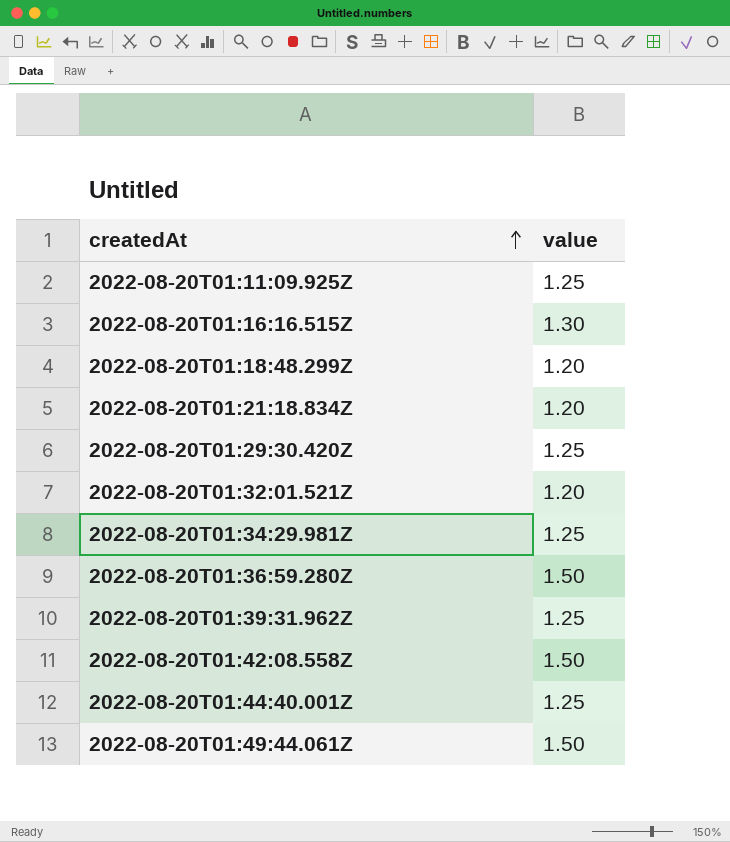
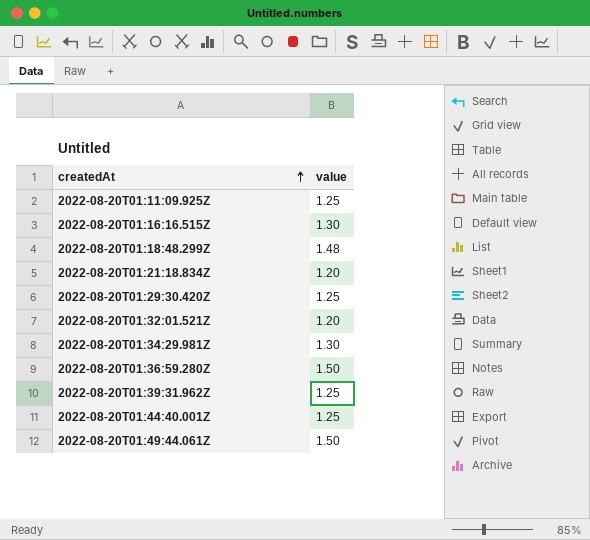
row 2022-08-20T01:42:08.558Z: 1.50 -> none
2022-08-20T01:18:48.299Z | value: 1.20 -> 1.48
2022-08-20T01:34:29.981Z | value: 1.25 -> 1.30

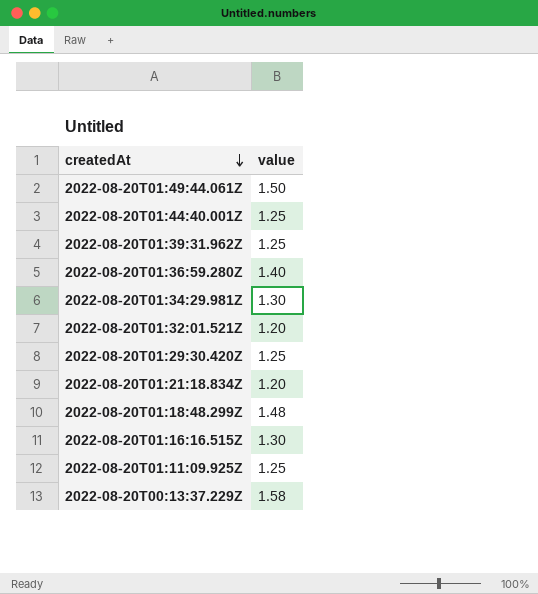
row order: createdAt ascending -> createdAt descending
2022-08-20T01:36:59.280Z | value: 1.50 -> 1.40
row 2022-08-20T00:13:37.229Z: none -> 1.58

